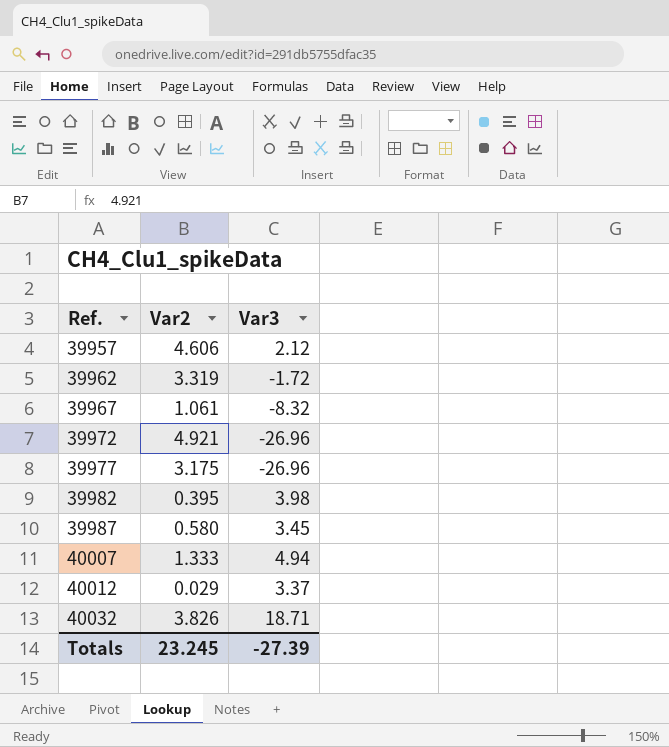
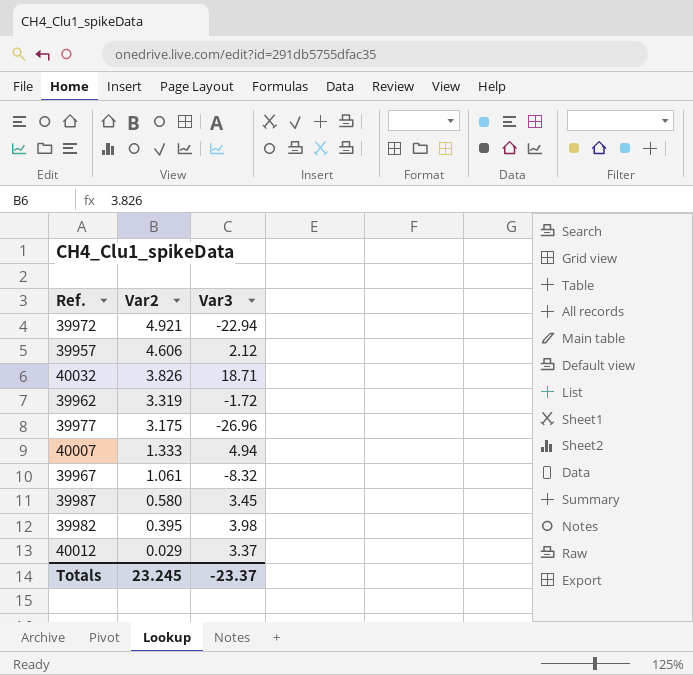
row order: Ref. ascending -> Var2 descending
39972 | Var3: -26.96 -> -22.94
Totals | Var3: -27.39 -> -23.37

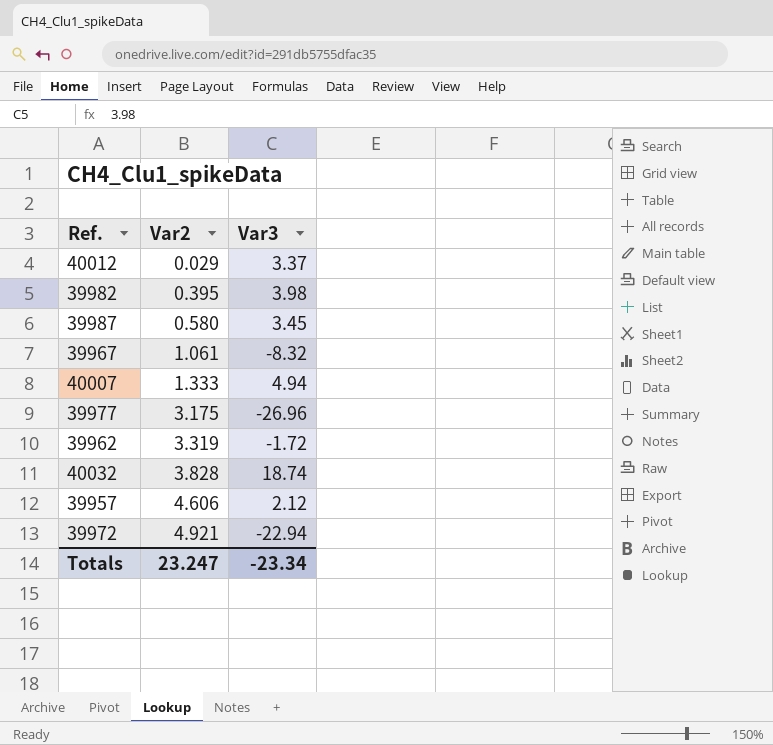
row order: Var2 descending -> Var2 ascending
40032 | Var2: 3.826 -> 3.828
40032 | Var3: 18.71 -> 18.74
Totals | Var2: 23.245 -> 23.247
Totals | Var3: -23.37 -> -23.34

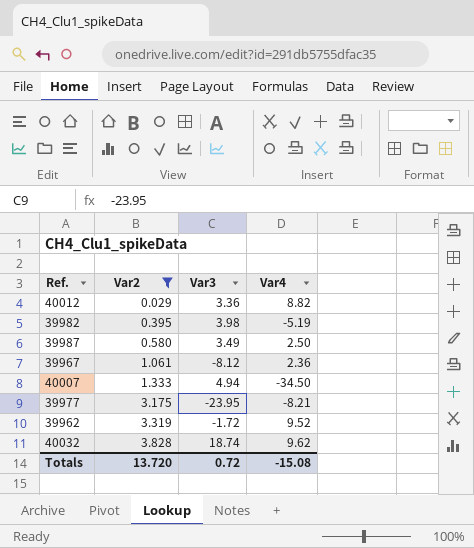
filter: none -> Var2 <= 3.828
column Var4 | position: none -> 4
40012 | Var3: 3.37 -> 3.36
39987 | Var3: 3.45 -> 3.49
39967 | Var3: -8.32 -> -8.12
39977 | Var3: -26.96 -> -23.95
Totals | Var2: 23.247 -> 13.720
Totals | Var3: -23.34 -> 0.72

